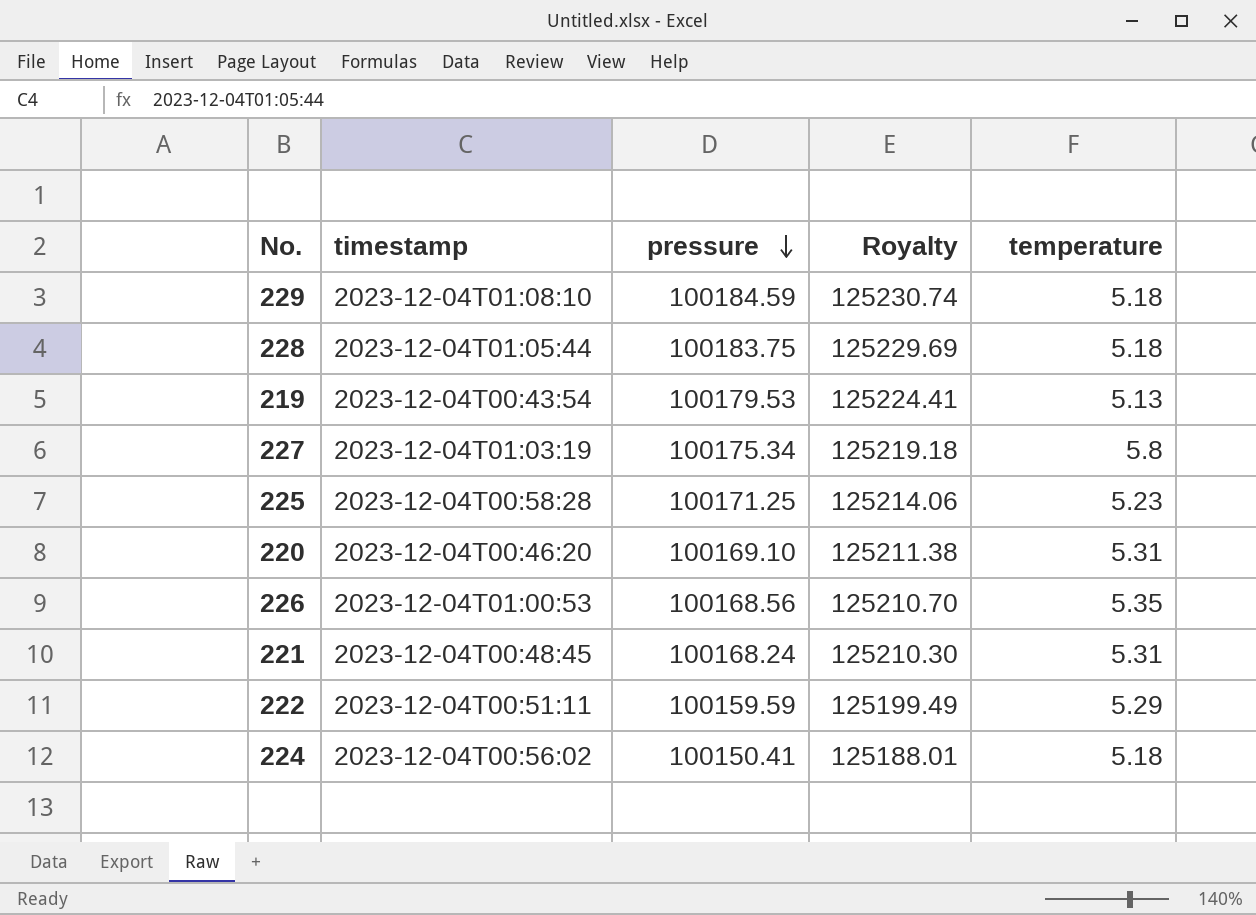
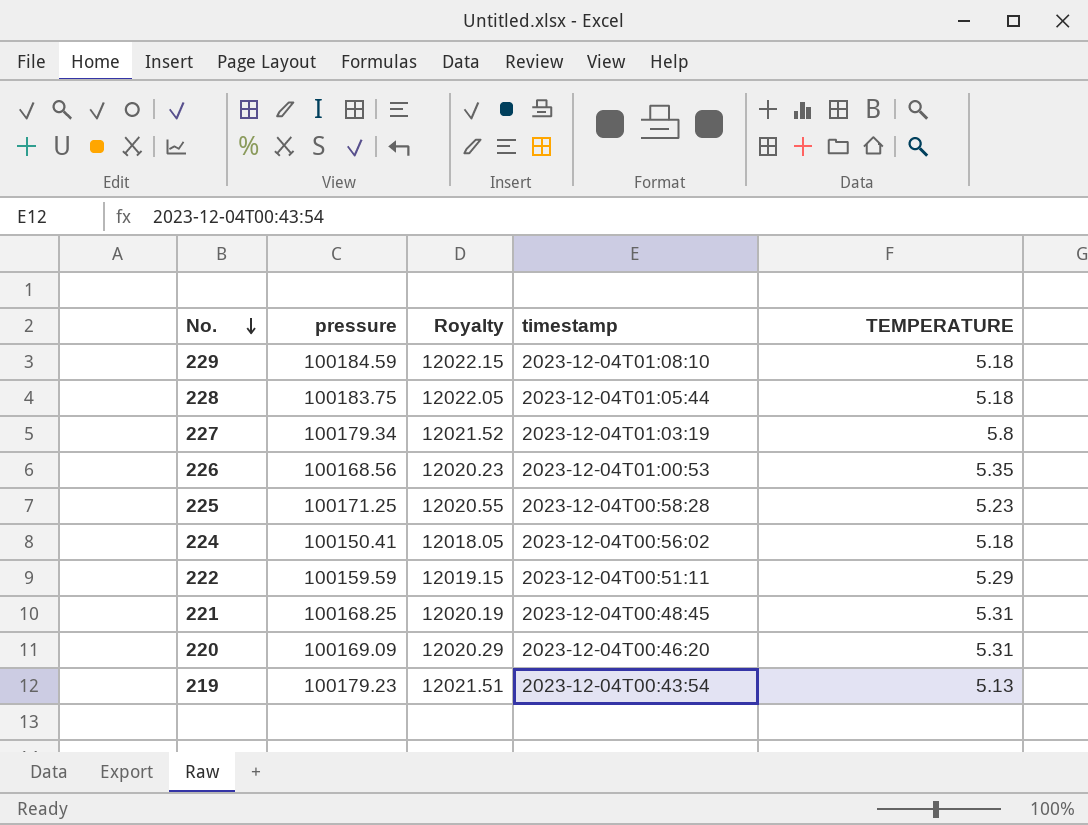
row order: pressure descending -> No. descending
column Royalty | formula: [pressure] * 1.25 -> [pressure] * 0.12
column timestamp | position: 2 -> 4
column name: temperature -> TEMPERATURE
227 | pressure: 100175.34 -> 100179.34
221 | pressure: 100168.24 -> 100168.25
220 | pressure: 100169.10 -> 100169.09
219 | pressure: 100179.53 -> 100179.23

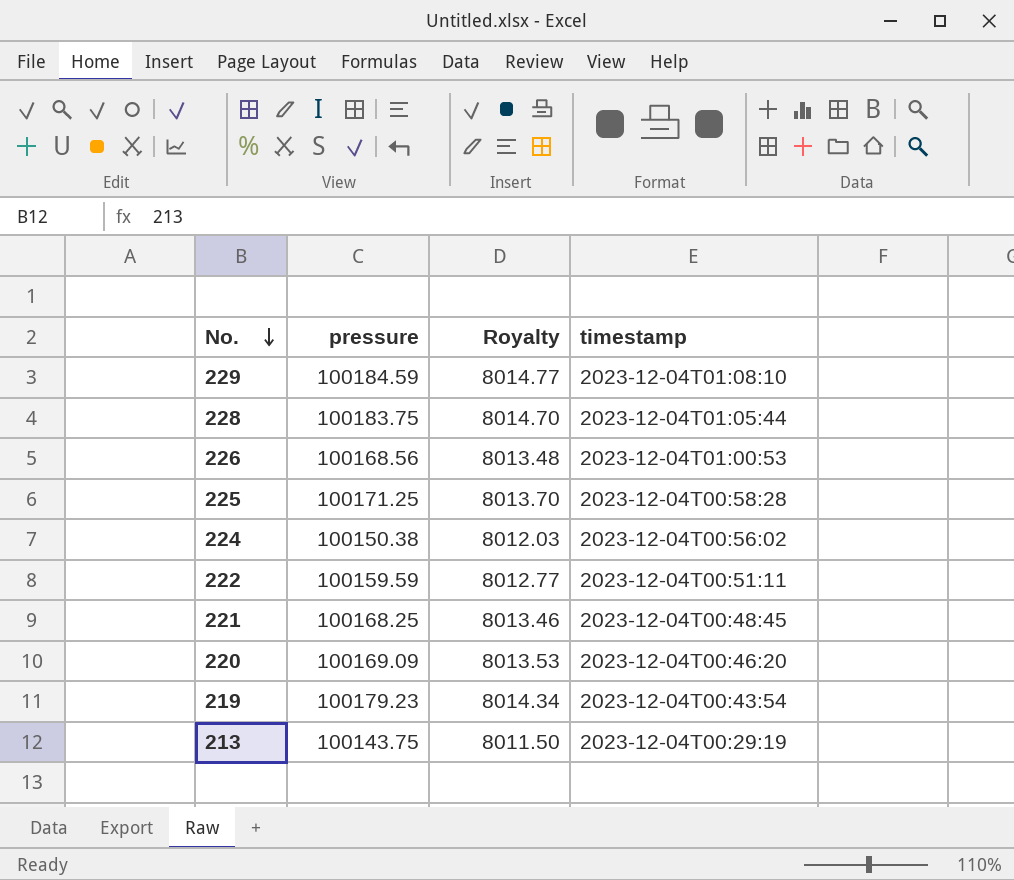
column TEMPERATURE | position: 5 -> none
column Royalty | formula: [pressure] * 0.12 -> [pressure] * 0.08
row 227: 100179.34 | 12021.52 | 2023-12-04T01:03:19 | 5.8 -> none
224 | pressure: 100150.41 -> 100150.38
row 213: none -> 100143.75 | 8011.50 | 2023-12-04T00:29:19

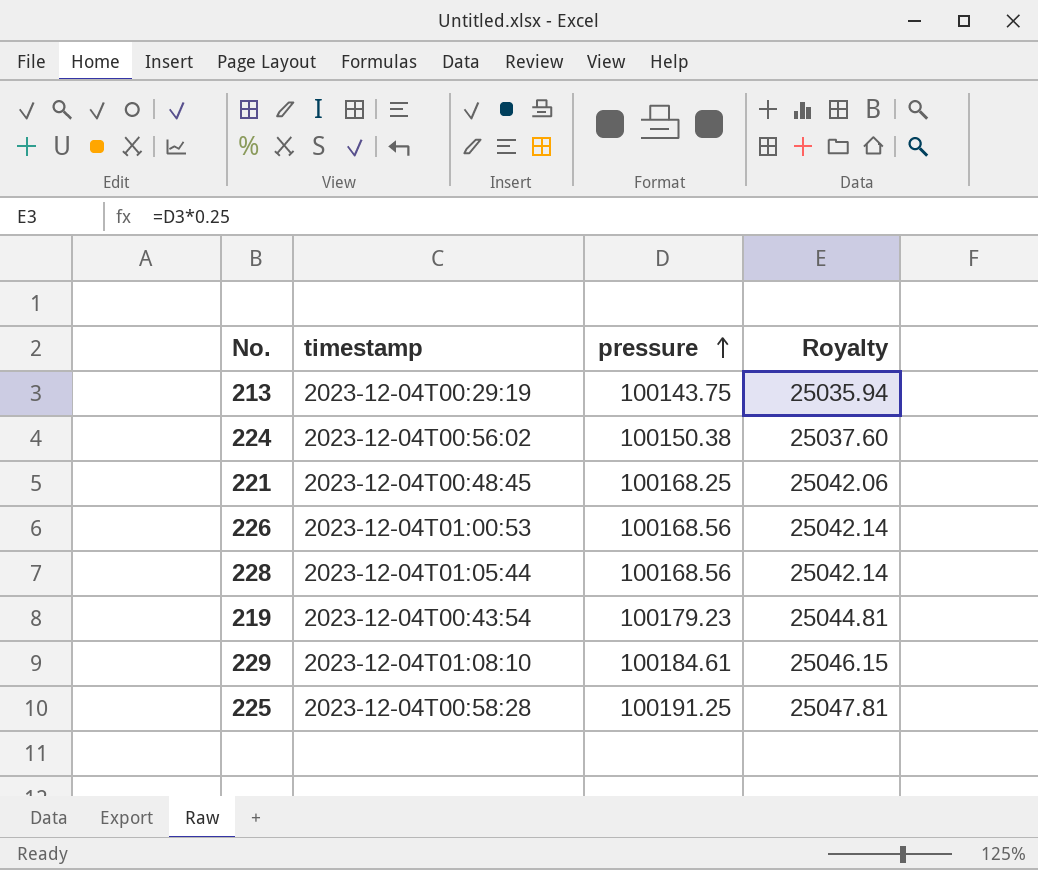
row order: No. descending -> pressure ascending
column timestamp | position: 4 -> 2
column Royalty | formula: [pressure] * 0.08 -> [pressure] * 0.25
row 222: 100159.59 | 8012.77 | 2023-12-04T00:51:11 -> none
row 220: 100169.09 | 8013.53 | 2023-12-04T00:46:20 -> none
228 | pressure: 100183.75 -> 100168.56
229 | pressure: 100184.59 -> 100184.61
225 | pressure: 100171.25 -> 100191.25

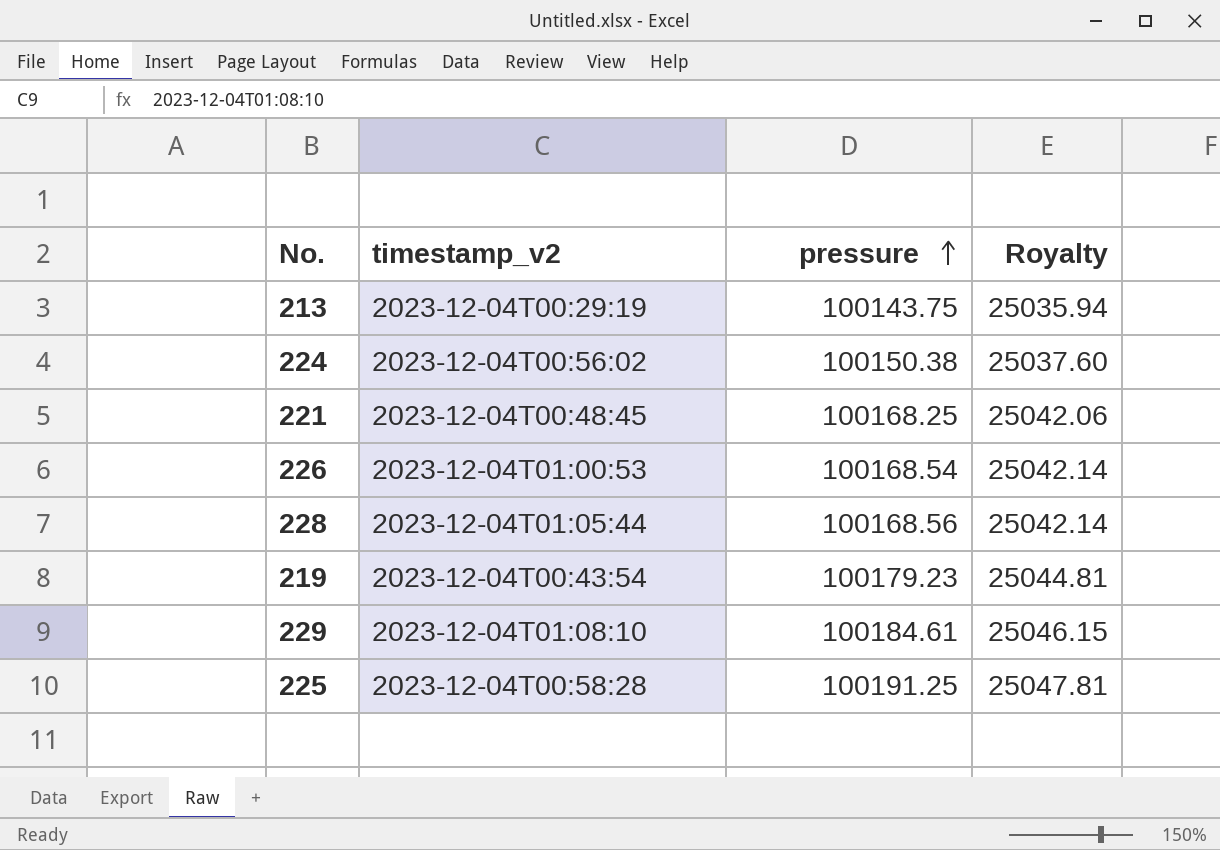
column name: timestamp -> timestamp_v2
226 | pressure: 100168.56 -> 100168.54

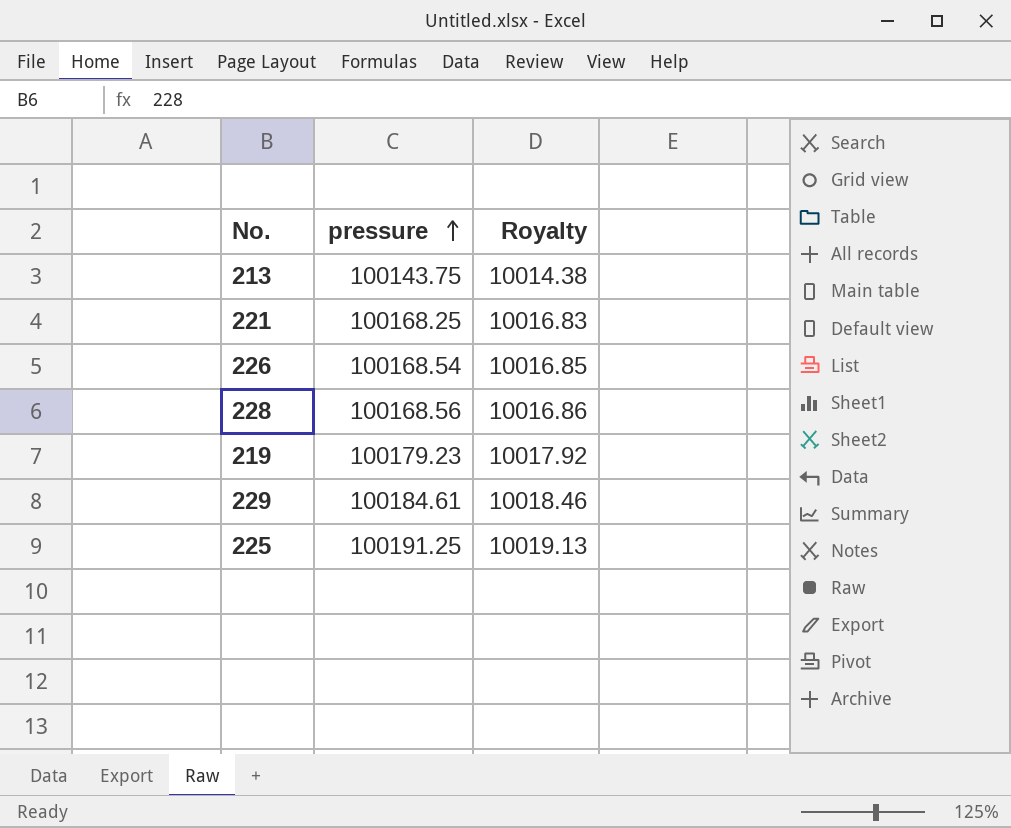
column timestamp_v2 | position: 2 -> none
column Royalty | formula: [pressure] * 0.25 -> [pressure] * 0.1
row 224: 2023-12-04T00:56:02 | 100150.38 | 25037.60 -> none

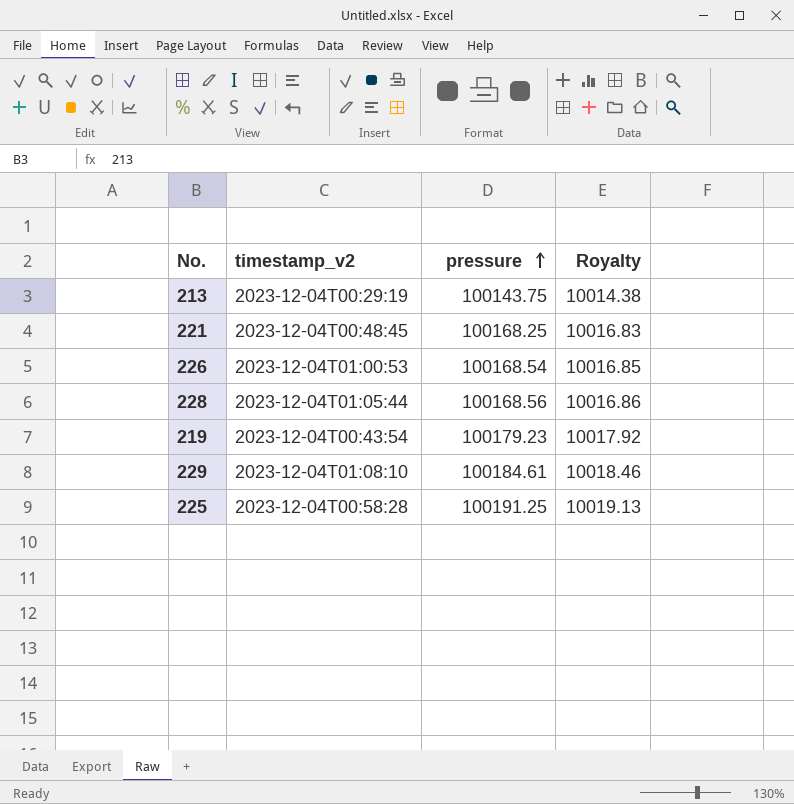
column timestamp_v2 | position: none -> 2

